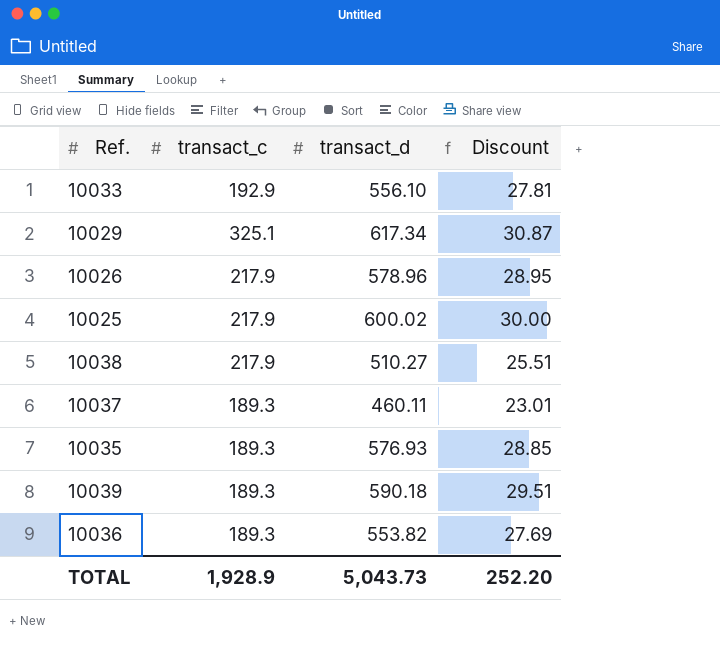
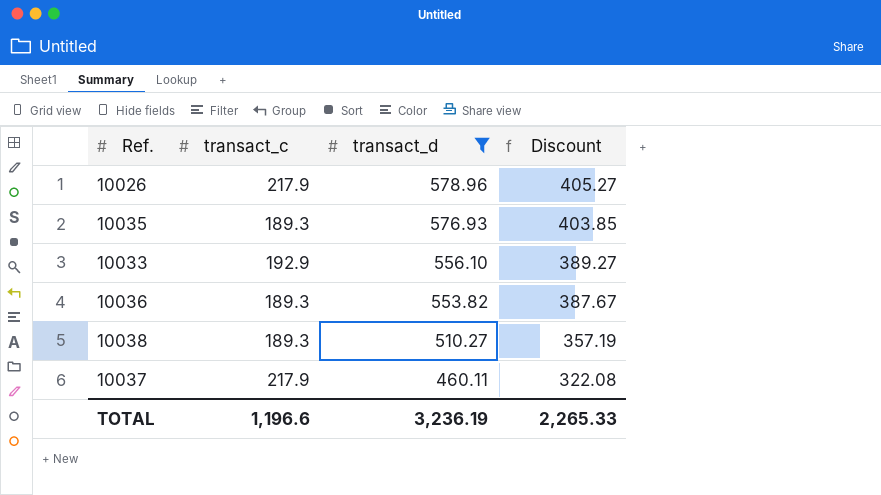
filter: none -> transact_d <= 578.96
row order: none -> transact_d descending
column Discount | formula: [transact_d] * 0.05 -> [transact_d] * 0.7
10038 | transact_c: 217.9 -> 189.3
10037 | transact_c: 189.3 -> 217.9
TOTAL | transact_c: 1,928.9 -> 1,196.6
TOTAL | transact_d: 5,043.73 -> 3,236.19
TOTAL | Discount: 252.20 -> 2,265.33

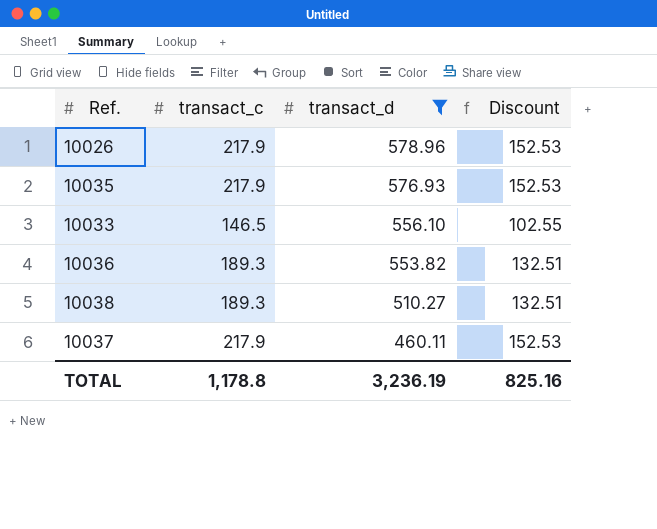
column Discount | formula: [transact_d] * 0.7 -> [transact_c] * 0.7
10035 | transact_c: 189.3 -> 217.9
10033 | transact_c: 192.9 -> 146.5
TOTAL | transact_c: 1,196.6 -> 1,178.8
TOTAL | Discount: 2,265.33 -> 825.16

